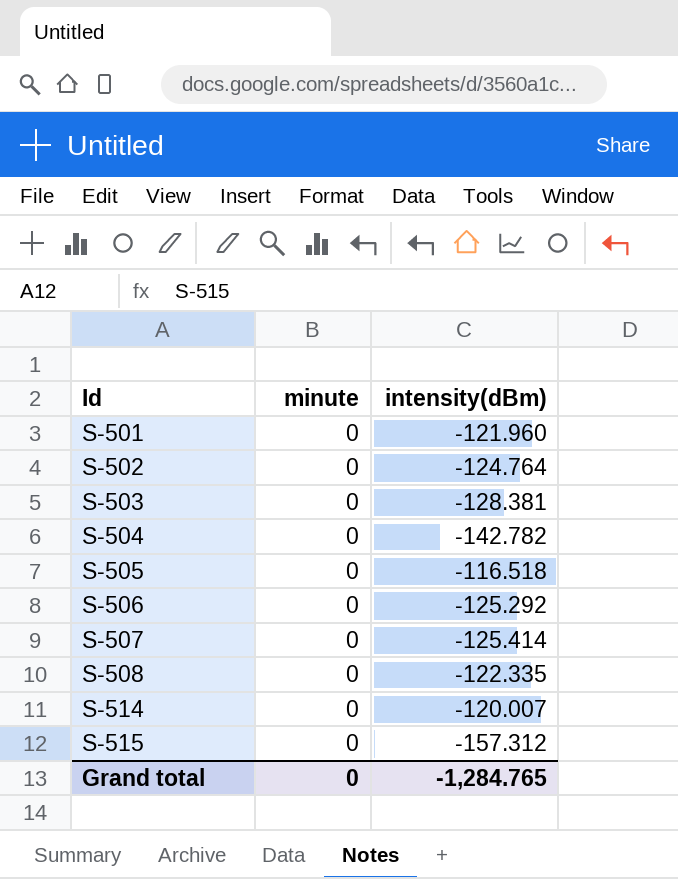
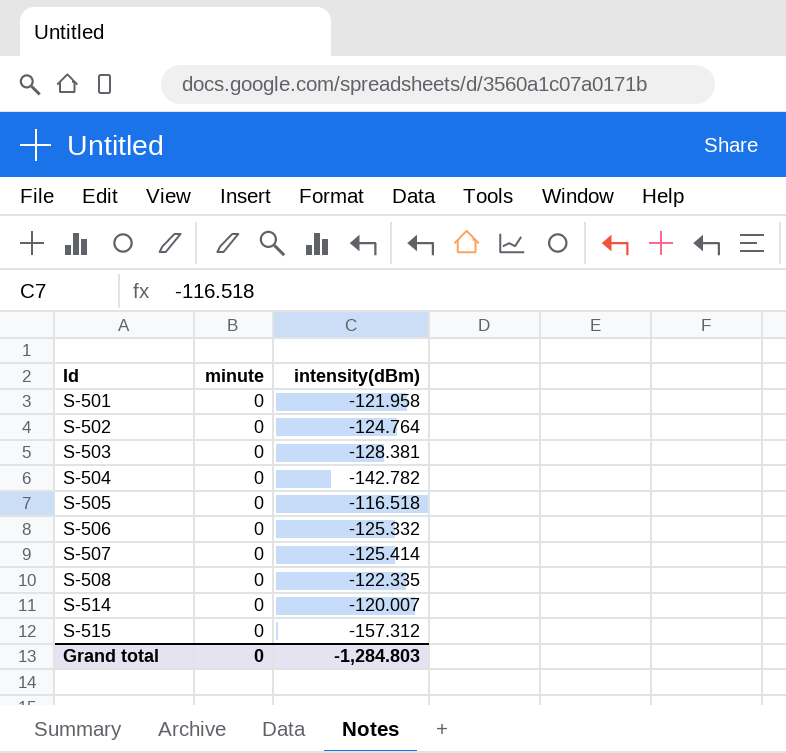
S-501 | intensity(dBm): -121.960 -> -121.958
S-506 | intensity(dBm): -125.292 -> -125.332
Grand total | intensity(dBm): -1,284.765 -> -1,284.803

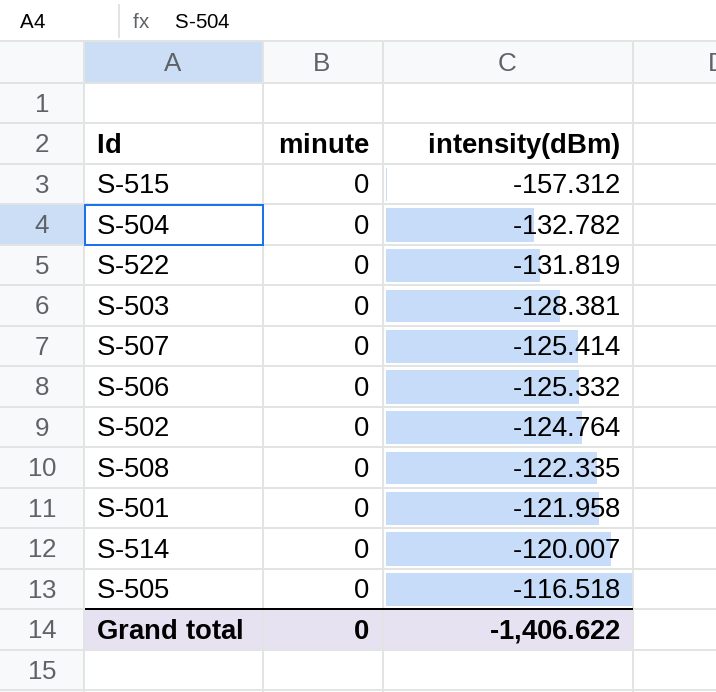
row order: Id ascending -> intensity(dBm) ascending
S-504 | intensity(dBm): -142.782 -> -132.782
row S-522: none -> 0 | -131.819
Grand total | intensity(dBm): -1,284.803 -> -1,406.622

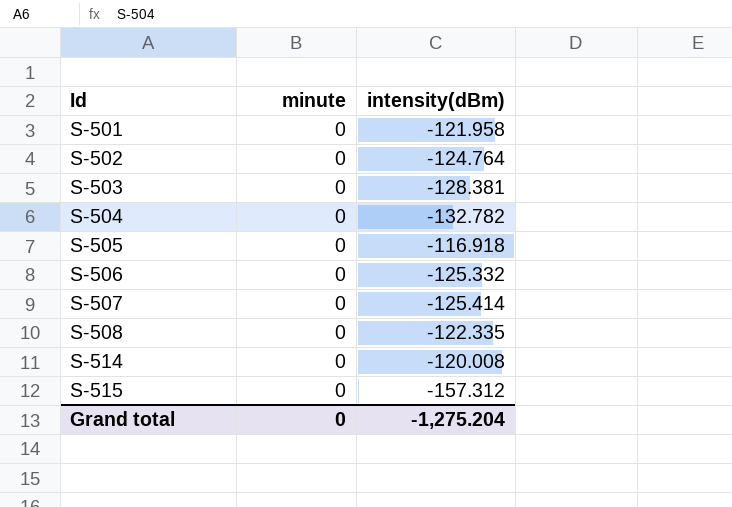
row order: intensity(dBm) ascending -> Id ascending
row S-522: 0 | -131.819 -> none
S-505 | intensity(dBm): -116.518 -> -116.918
S-514 | intensity(dBm): -120.007 -> -120.008
Grand total | intensity(dBm): -1,406.622 -> -1,275.204

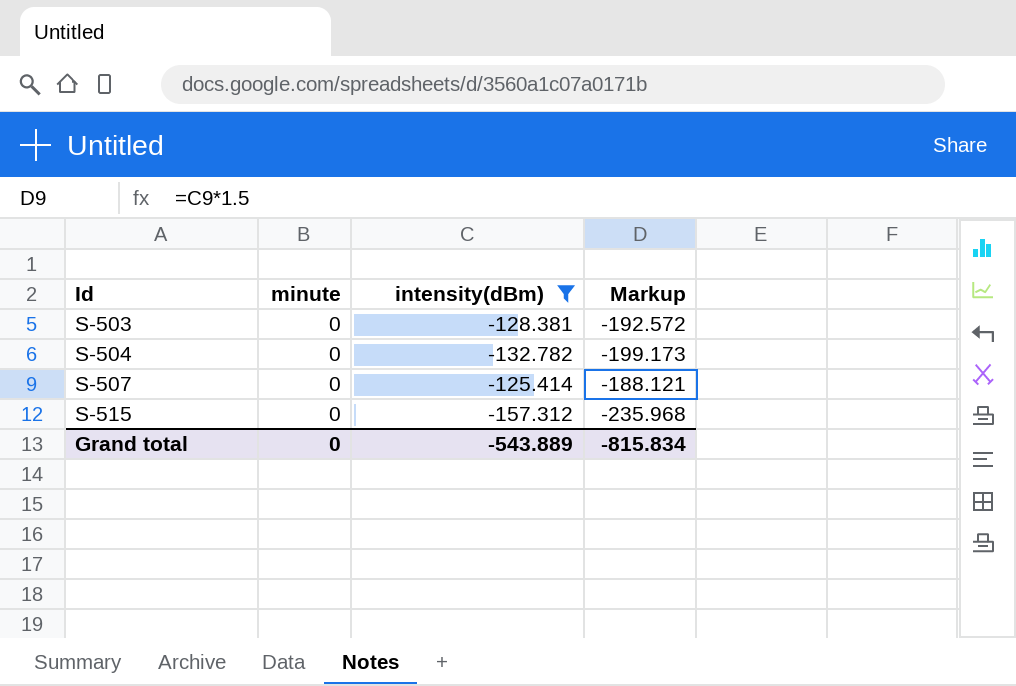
filter: none -> intensity(dBm) <= -125.414
column Markup | formula: none -> [intensity(dBm)] * 1.5
Grand total | intensity(dBm): -1,275.204 -> -543.889

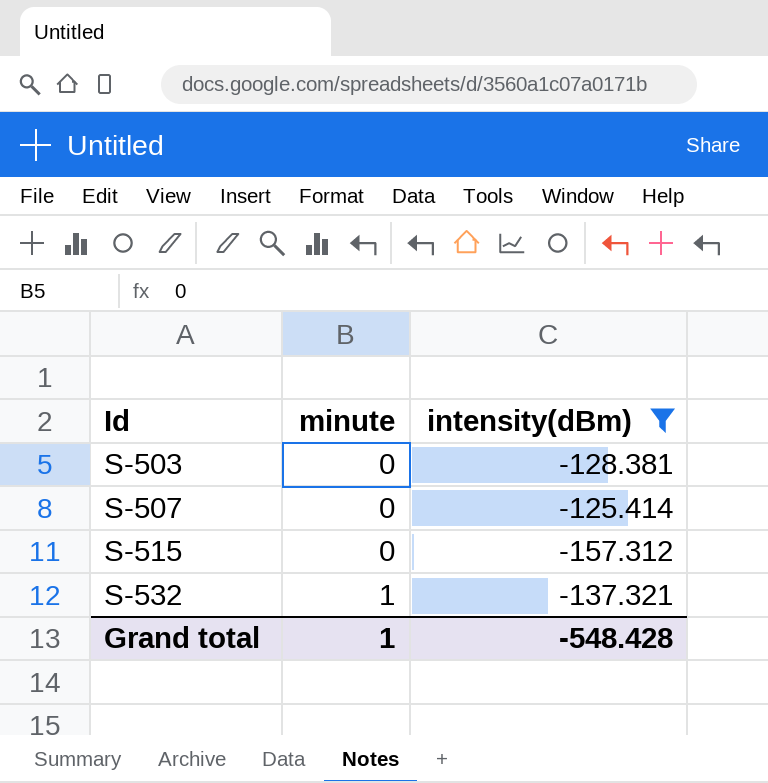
column Markup | formula: [intensity(dBm)] * 1.5 -> none
row S-504: 0 | -132.782 | -199.173 -> none
row S-532: none -> 1 | -137.321
Grand total | minute: 0 -> 1
Grand total | intensity(dBm): -543.889 -> -548.428

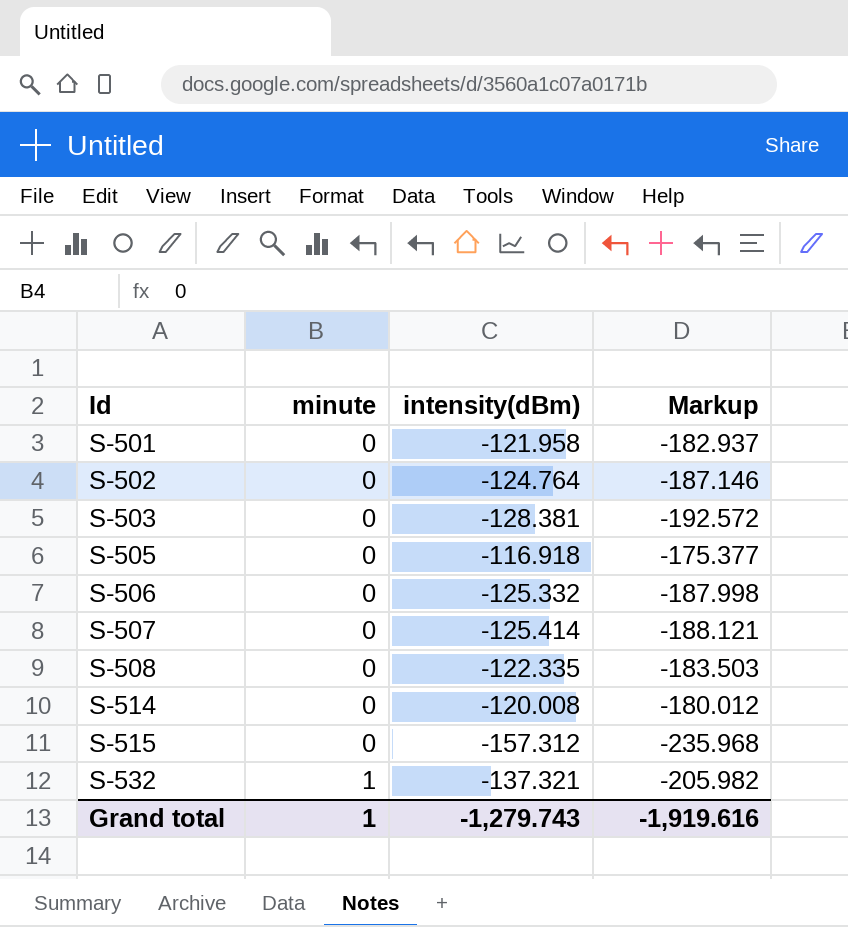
filter: intensity(dBm) <= -125.414 -> none
column Markup | formula: none -> [intensity(dBm)] * 1.5
Grand total | intensity(dBm): -548.428 -> -1,279.743

